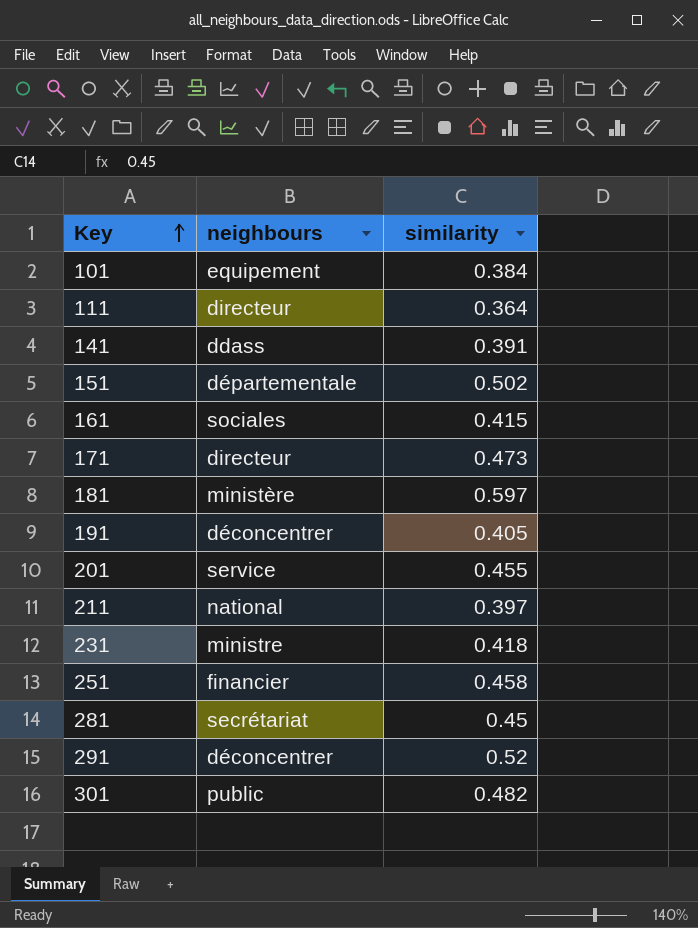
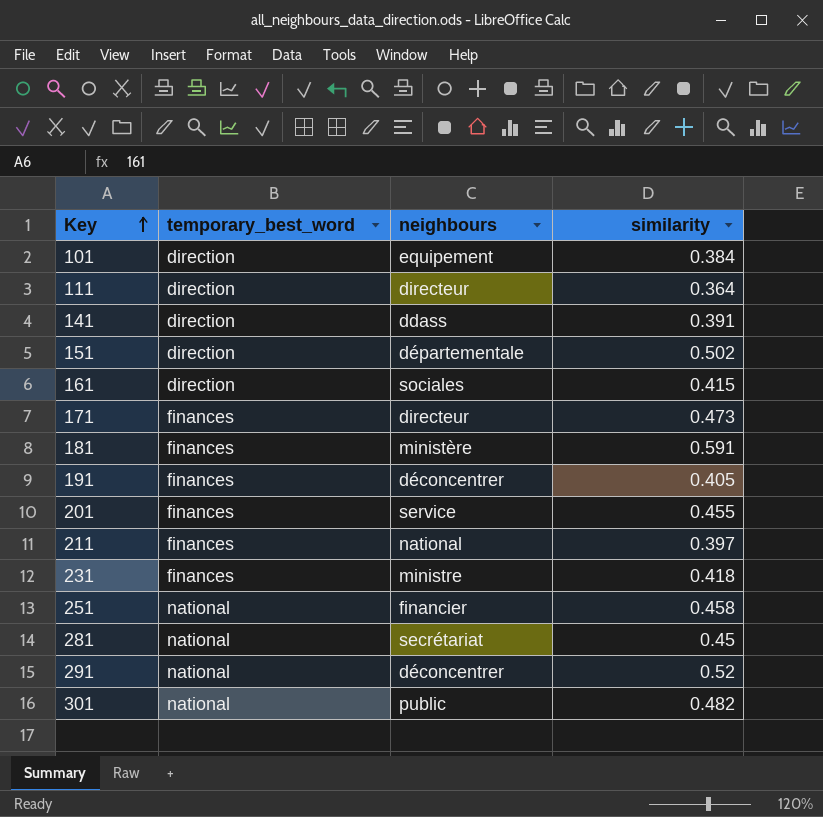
column temporary_best_word | position: none -> 2
181 | similarity: 0.597 -> 0.591

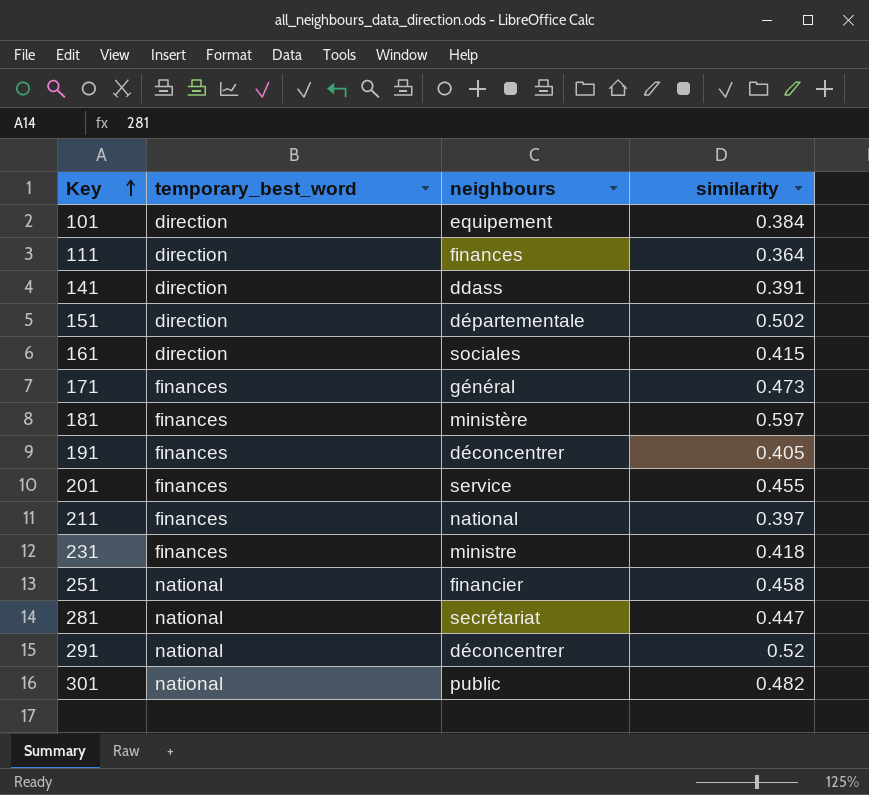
111 | neighbours: directeur -> finances
171 | neighbours: directeur -> général
181 | similarity: 0.591 -> 0.597
281 | similarity: 0.45 -> 0.447

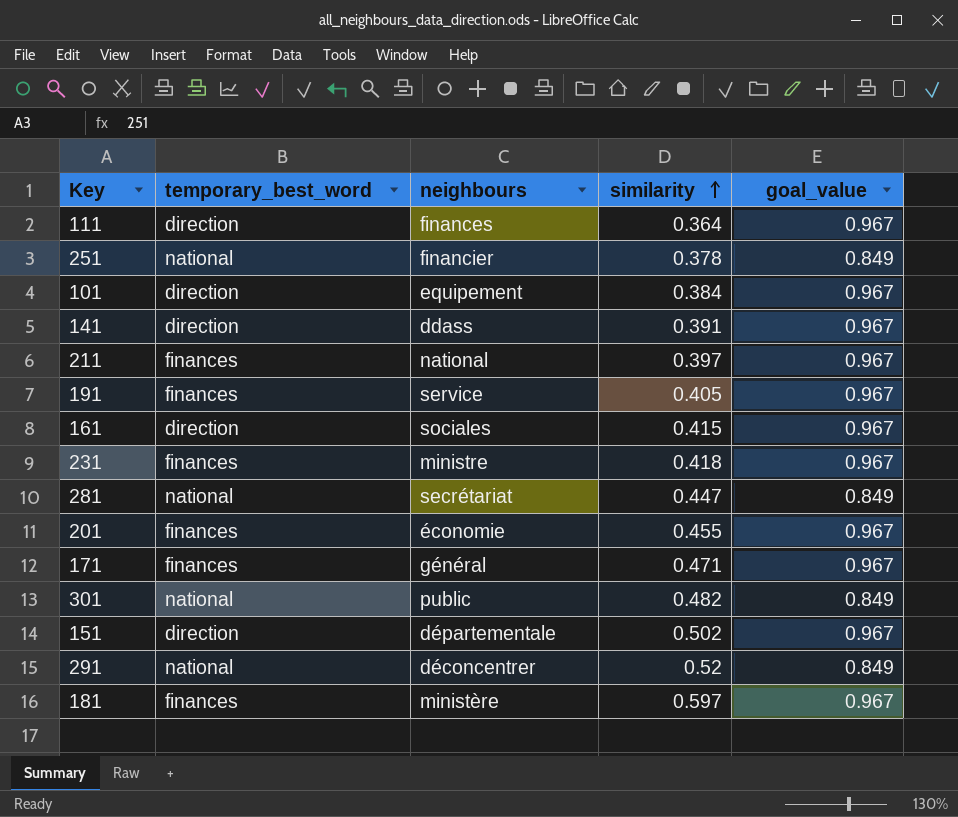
row order: Key ascending -> similarity ascending
column goal_value | position: none -> 5
251 | similarity: 0.458 -> 0.378
191 | neighbours: déconcentrer -> service
201 | neighbours: service -> économie
171 | similarity: 0.473 -> 0.471

